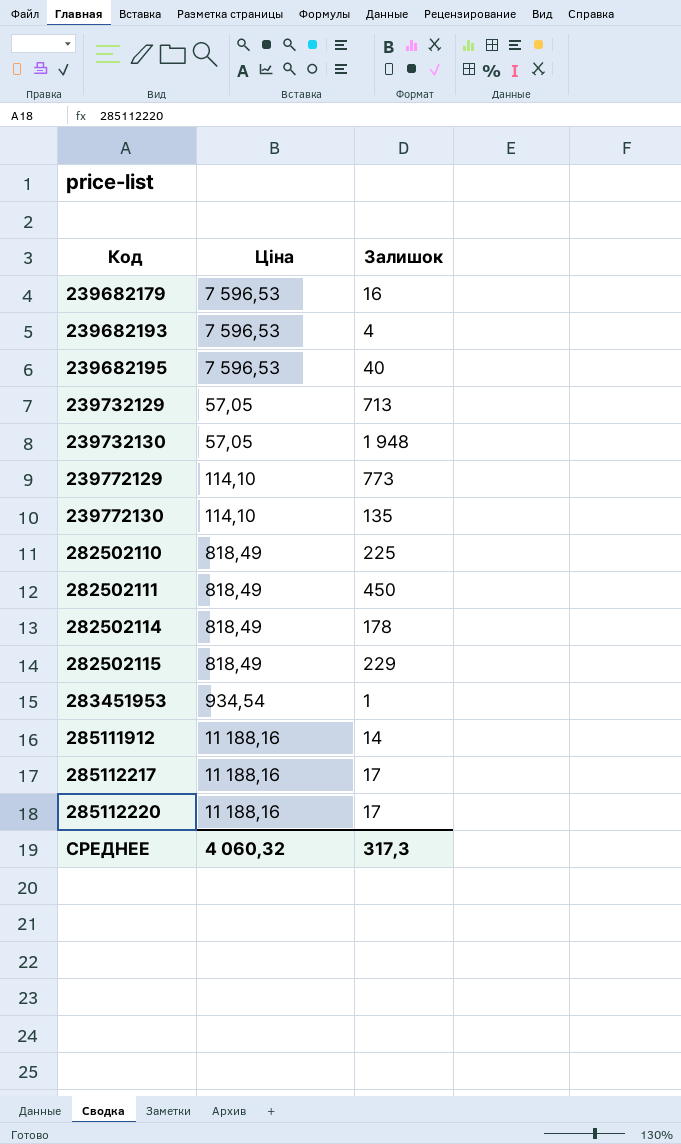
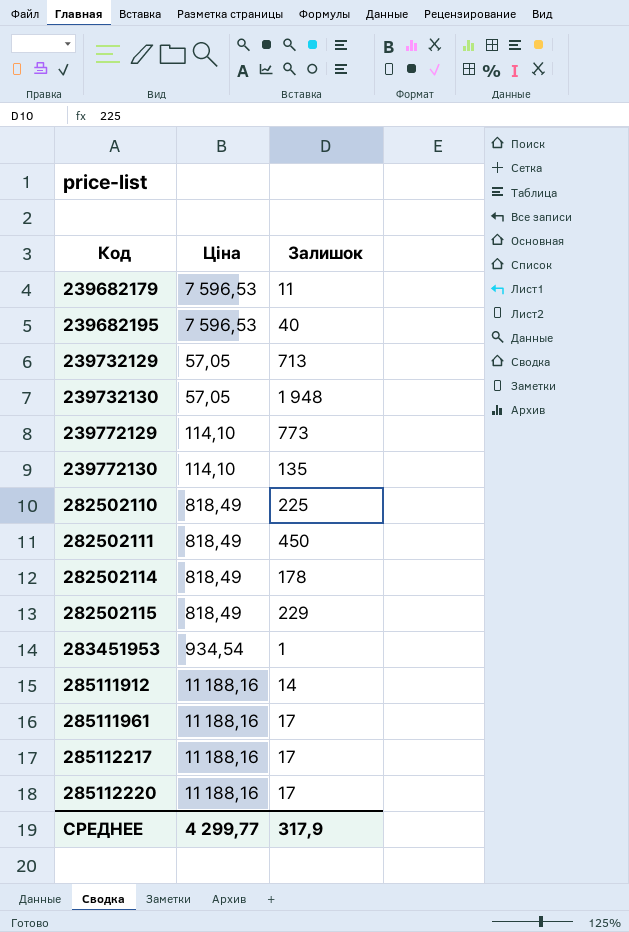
row 239682193: 7 596,53 | 4 -> none
239682179 | Залишок: 16 -> 11
row 285111961: none -> 11 188,16 | 17
СРЕДНЕЕ | Ціна: 4 060,32 -> 4 299,77
СРЕДНЕЕ | Залишок: 317,3 -> 317,9

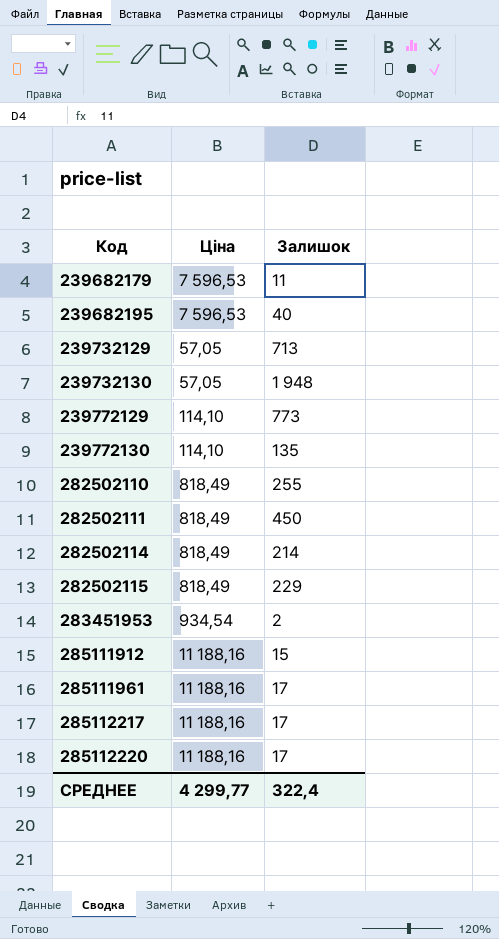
282502110 | Залишок: 225 -> 255
282502114 | Залишок: 178 -> 214
283451953 | Залишок: 1 -> 2
285111912 | Залишок: 14 -> 15
СРЕДНЕЕ | Залишок: 317,9 -> 322,4

